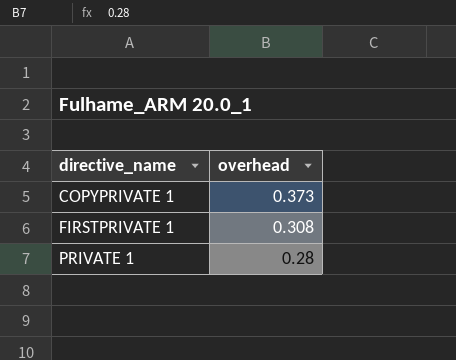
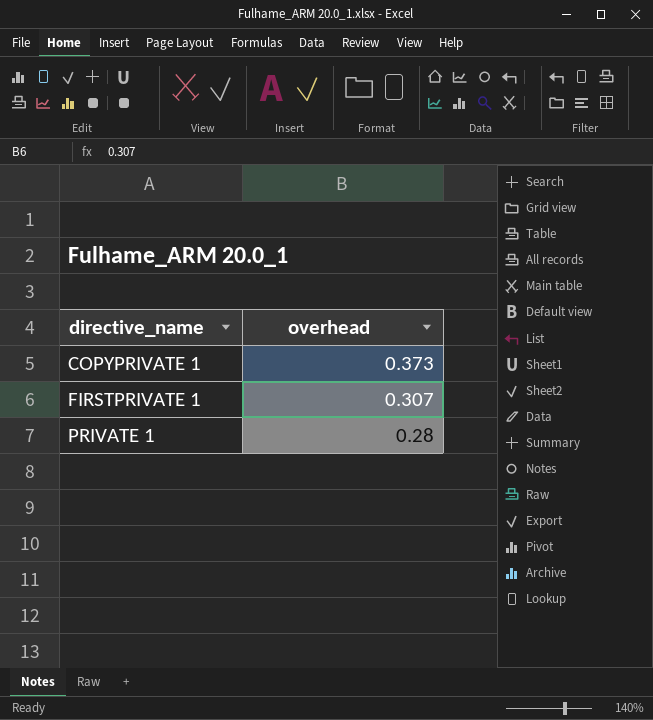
FIRSTPRIVATE 1 | overhead: 0.308 -> 0.307

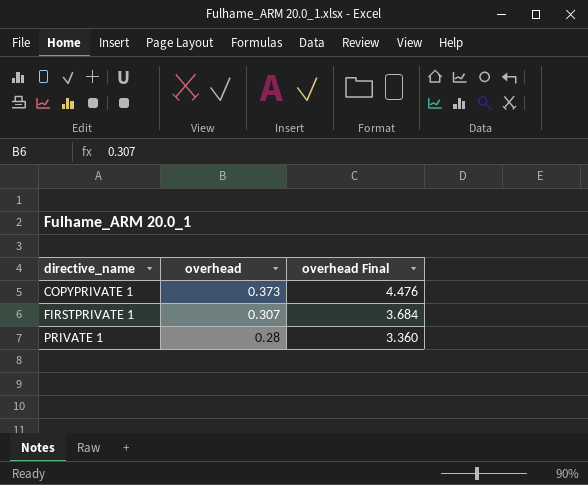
column overhead Final | formula: none -> [overhead] * 12

